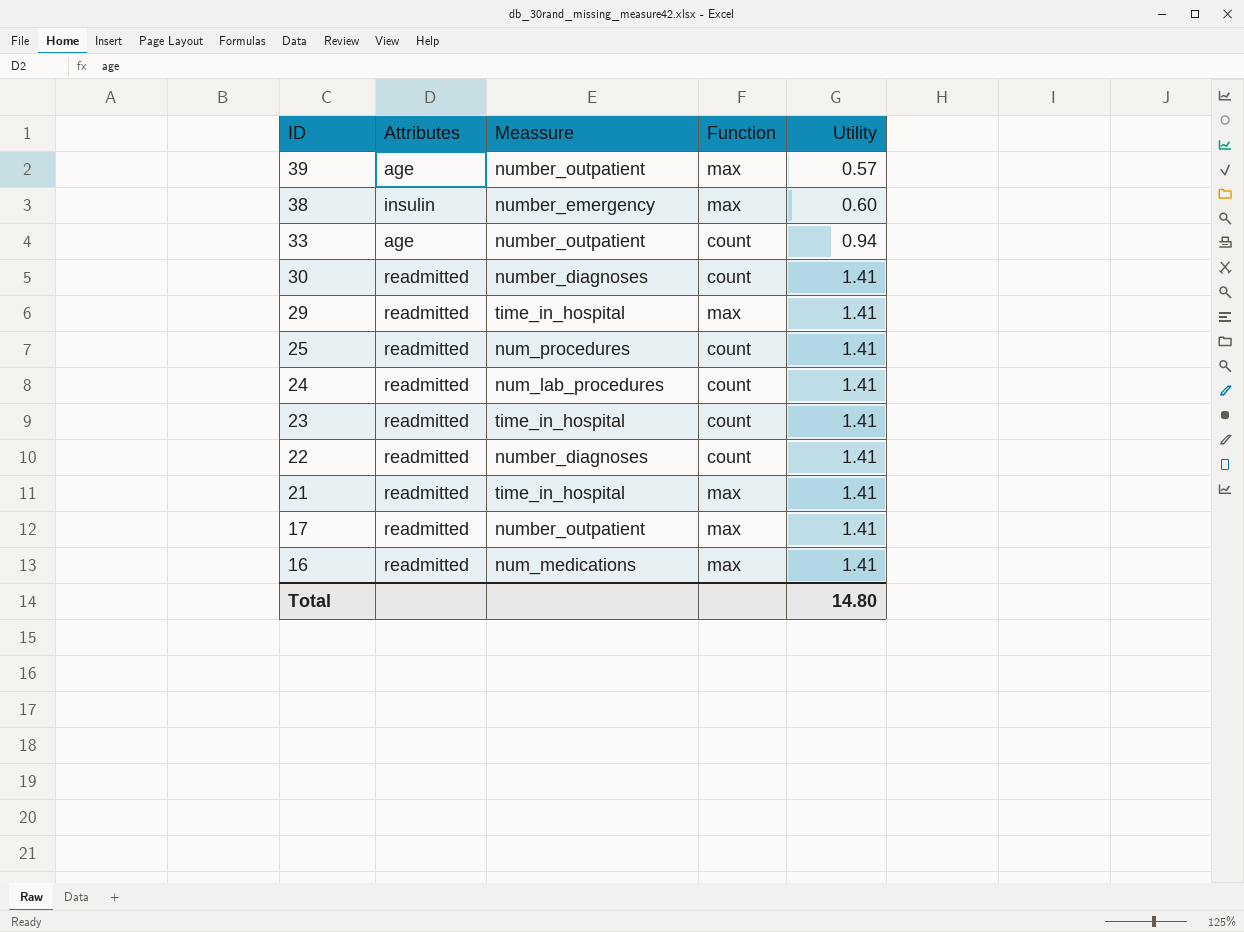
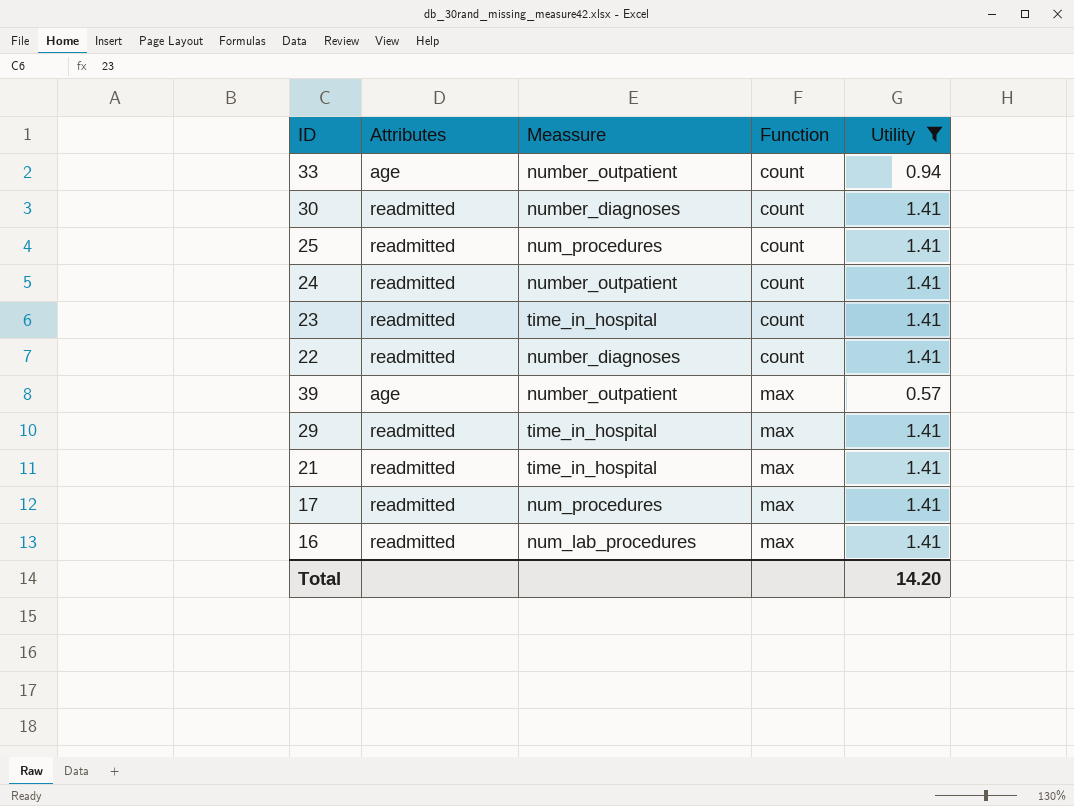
filter: none -> Utility != 0.60
row order: ID descending -> Function ascending
24 | Meassure: num_lab_procedures -> number_outpatient
17 | Meassure: number_outpatient -> num_procedures
16 | Meassure: num_medications -> num_lab_procedures
Total | Utility: 14.80 -> 14.20

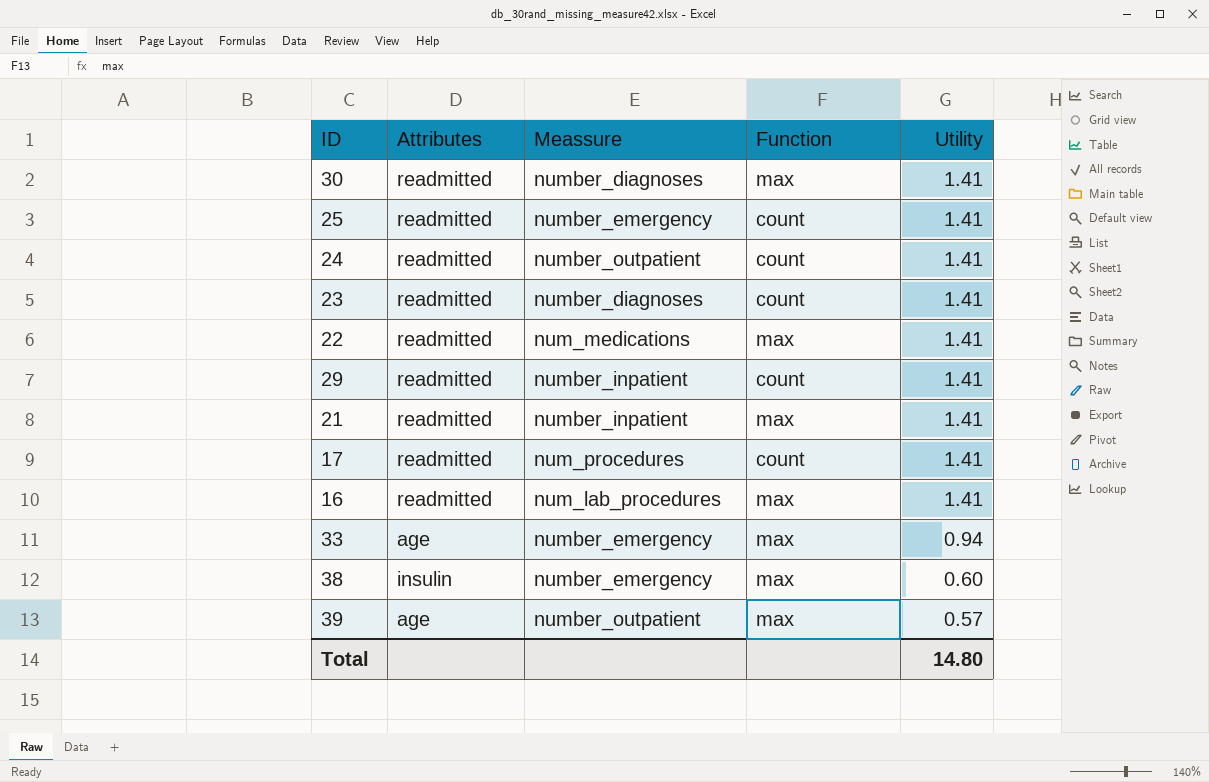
filter: Utility != 0.60 -> none
row order: Function ascending -> Utility descending
30 | Function: count -> max
25 | Meassure: num_procedures -> number_emergency
23 | Meassure: time_in_hospital -> number_diagnoses
22 | Meassure: number_diagnoses -> num_medications
22 | Function: count -> max
29 | Meassure: time_in_hospital -> number_inpatient
29 | Function: max -> count
21 | Meassure: time_in_hospital -> number_inpatient
17 | Function: max -> count
33 | Meassure: number_outpatient -> number_emergency
33 | Function: count -> max
Total | Utility: 14.20 -> 14.80

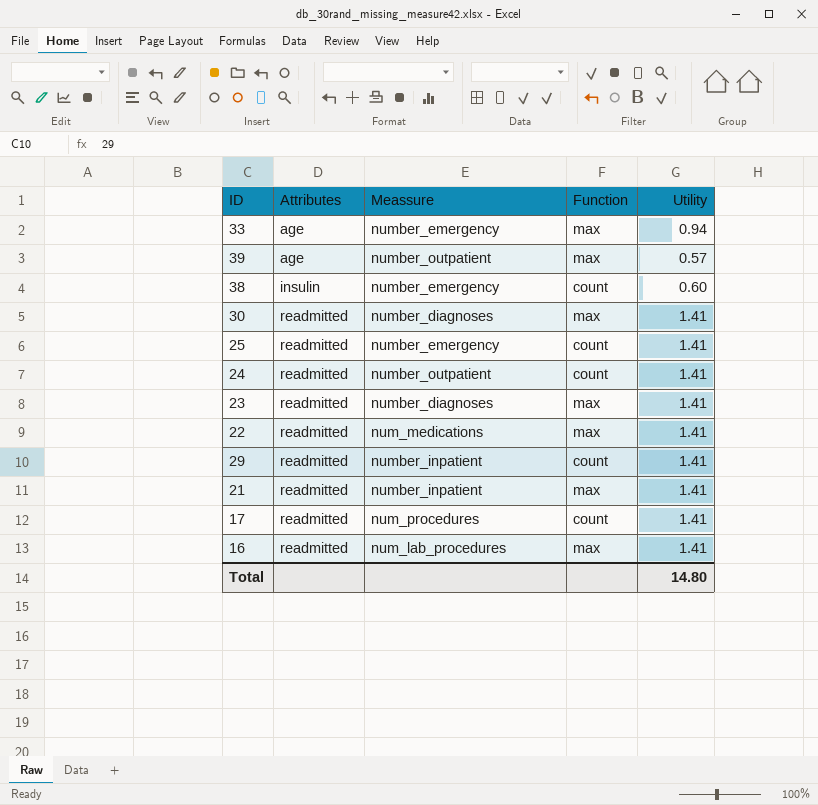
row order: Utility descending -> Attributes ascending
38 | Function: max -> count
23 | Function: count -> max

